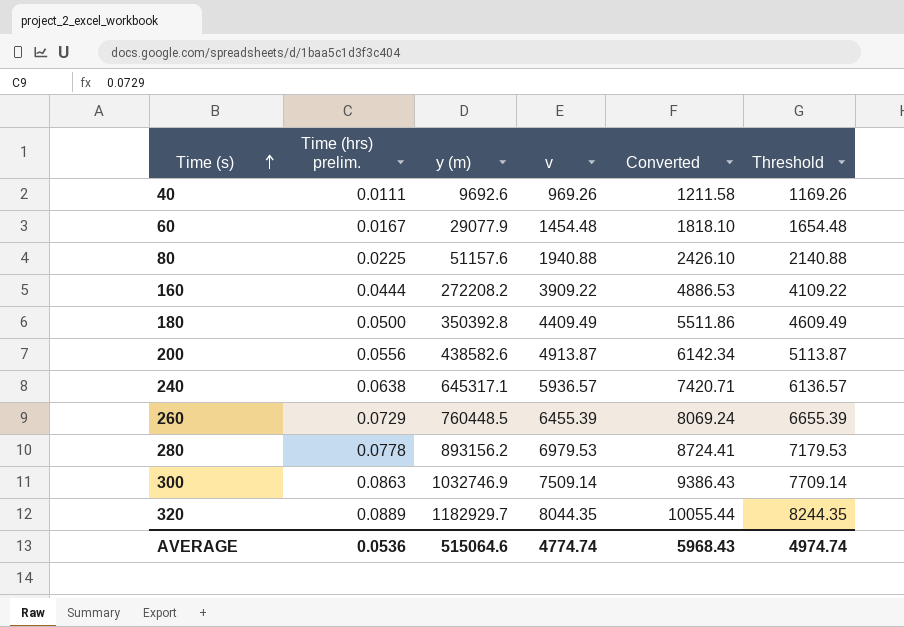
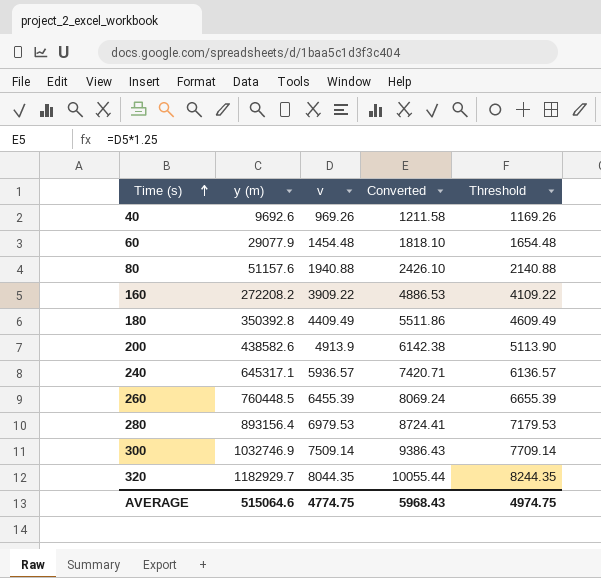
column Time (hrs) prelim. | position: 2 -> none
200 | v: 4913.87 -> 4913.9
200 | Converted: 6142.34 -> 6142.38
200 | Threshold: 5113.87 -> 5113.90
280 | y (m): 893156.2 -> 893156.4
AVERAGE | v: 4774.74 -> 4774.75
AVERAGE | Threshold: 4974.74 -> 4974.75

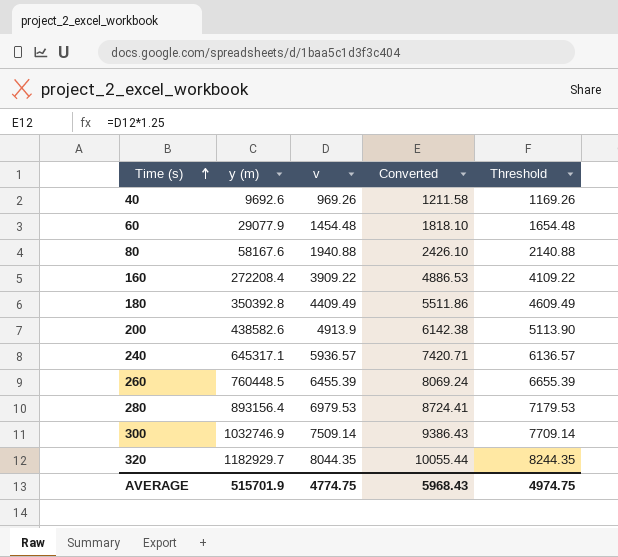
80 | y (m): 51157.6 -> 58167.6
160 | y (m): 272208.2 -> 272208.4
AVERAGE | y (m): 515064.6 -> 515701.9

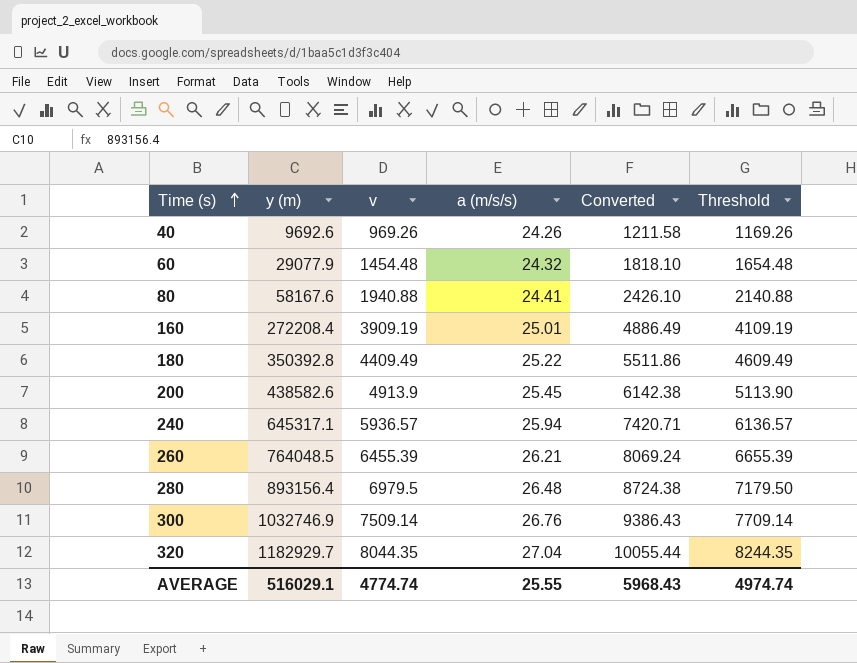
column a (m/s/s) | position: none -> 4
160 | v: 3909.22 -> 3909.19
160 | Converted: 4886.53 -> 4886.49
160 | Threshold: 4109.22 -> 4109.19
260 | y (m): 760448.5 -> 764048.5
280 | v: 6979.53 -> 6979.5
280 | Converted: 8724.41 -> 8724.38
280 | Threshold: 7179.53 -> 7179.50
AVERAGE | y (m): 515701.9 -> 516029.1
AVERAGE | v: 4774.75 -> 4774.74
AVERAGE | Threshold: 4974.75 -> 4974.74

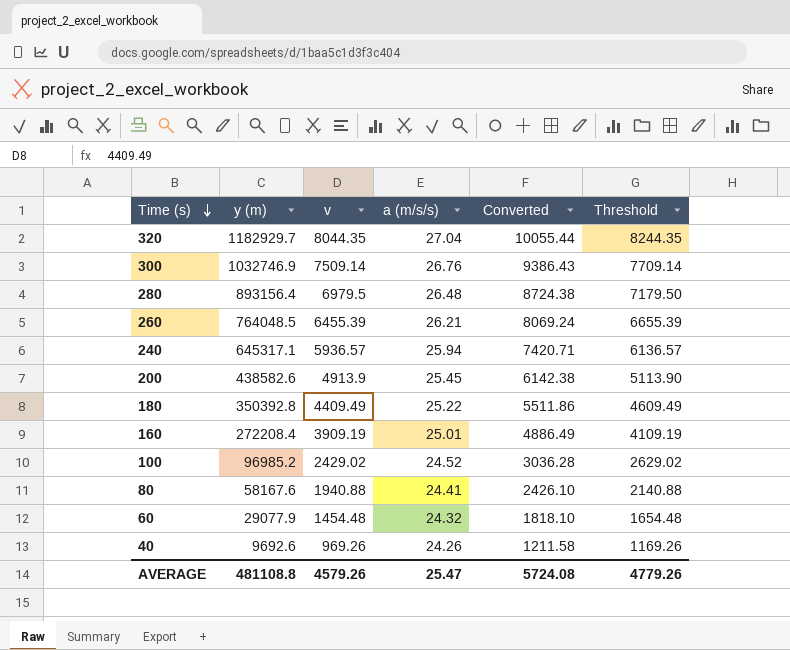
row order: Time (s) ascending -> Time (s) descending
row 100: none -> 96985.2 | 2429.02 | 24.52 | 3036.28 | 2629.02
AVERAGE | y (m): 516029.1 -> 481108.8
AVERAGE | v: 4774.74 -> 4579.26
AVERAGE | a (m/s/s): 25.55 -> 25.47
AVERAGE | Converted: 5968.43 -> 5724.08
AVERAGE | Threshold: 4974.74 -> 4779.26

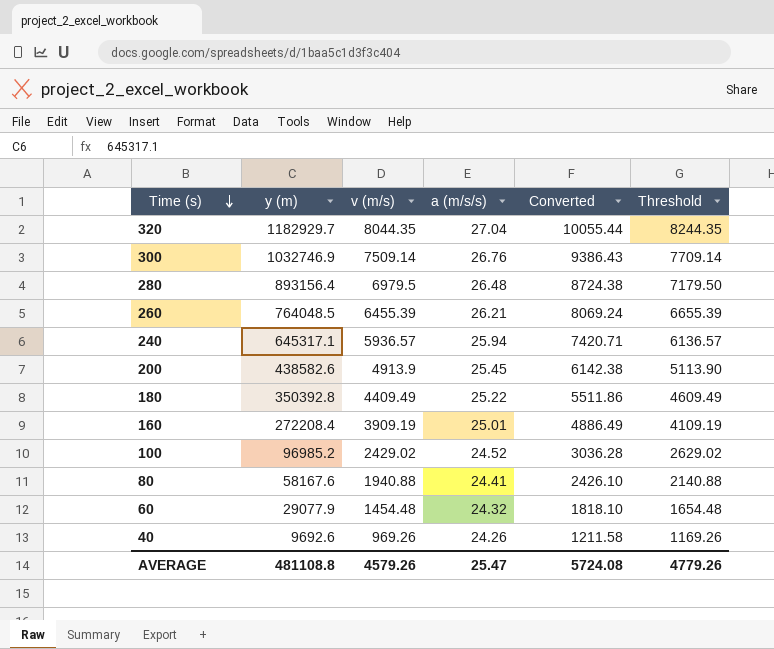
column name: v -> v (m/s)

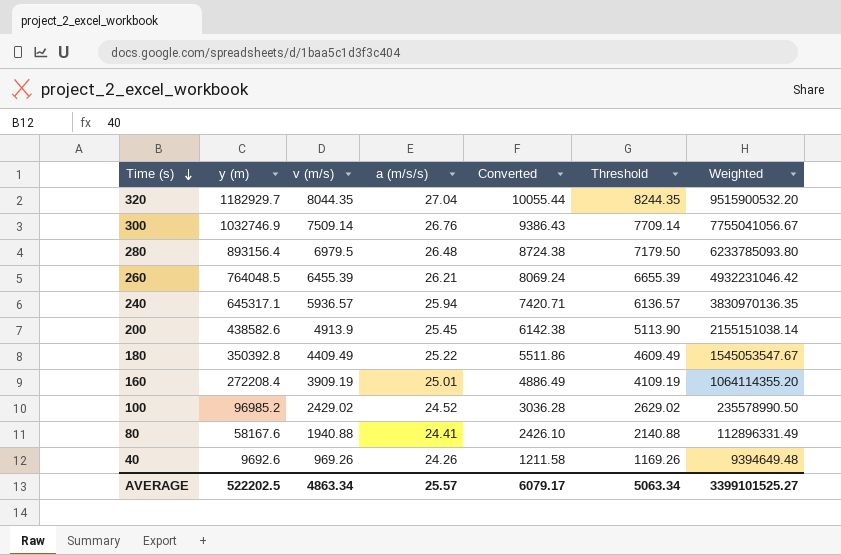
column Weighted | formula: none -> [y (m)] * [v (m/s)]
row 60: 29077.9 | 1454.48 | 24.32 | 1818.10 | 1654.48 -> none
AVERAGE | y (m): 481108.8 -> 522202.5
AVERAGE | v (m/s): 4579.26 -> 4863.34
AVERAGE | a (m/s/s): 25.47 -> 25.57
AVERAGE | Converted: 5724.08 -> 6079.17
AVERAGE | Threshold: 4779.26 -> 5063.34

